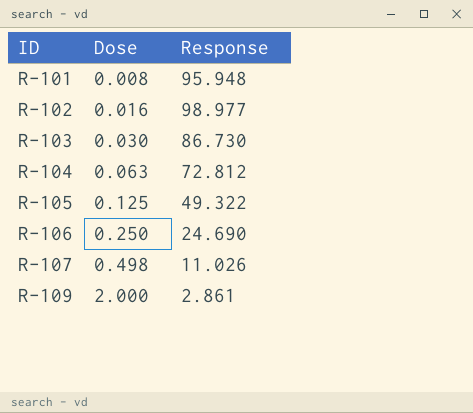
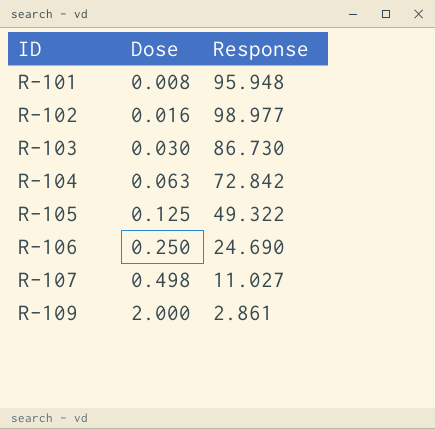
R-104 | Response: 72.812 -> 72.842
R-107 | Response: 11.026 -> 11.027

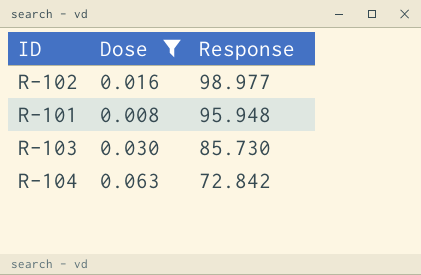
filter: none -> Dose <= 0.063
row order: ID ascending -> Response descending
R-103 | Response: 86.730 -> 85.730

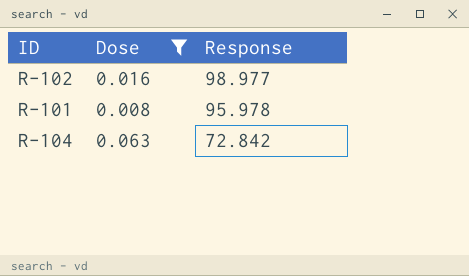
row R-103: 0.030 | 85.730 -> none
R-101 | Response: 95.948 -> 95.978

